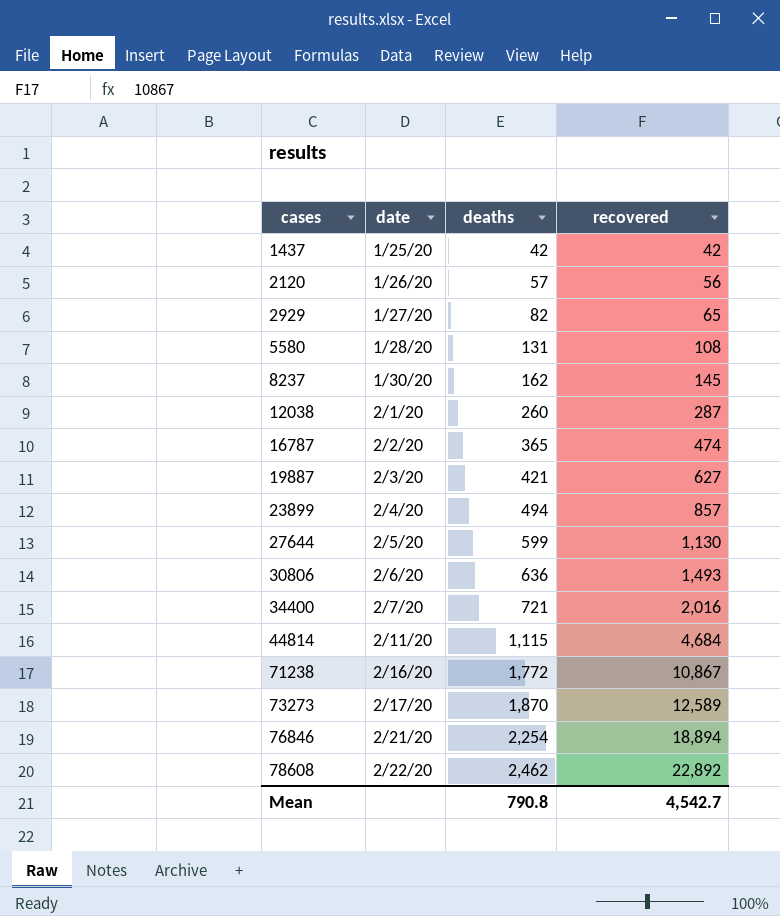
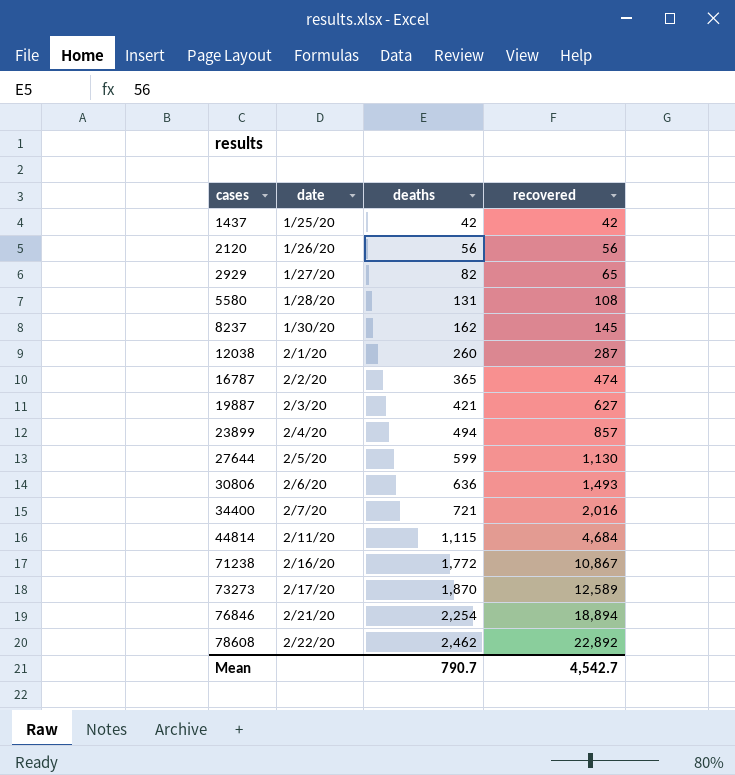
2120 | deaths: 57 -> 56
Mean | deaths: 790.8 -> 790.7

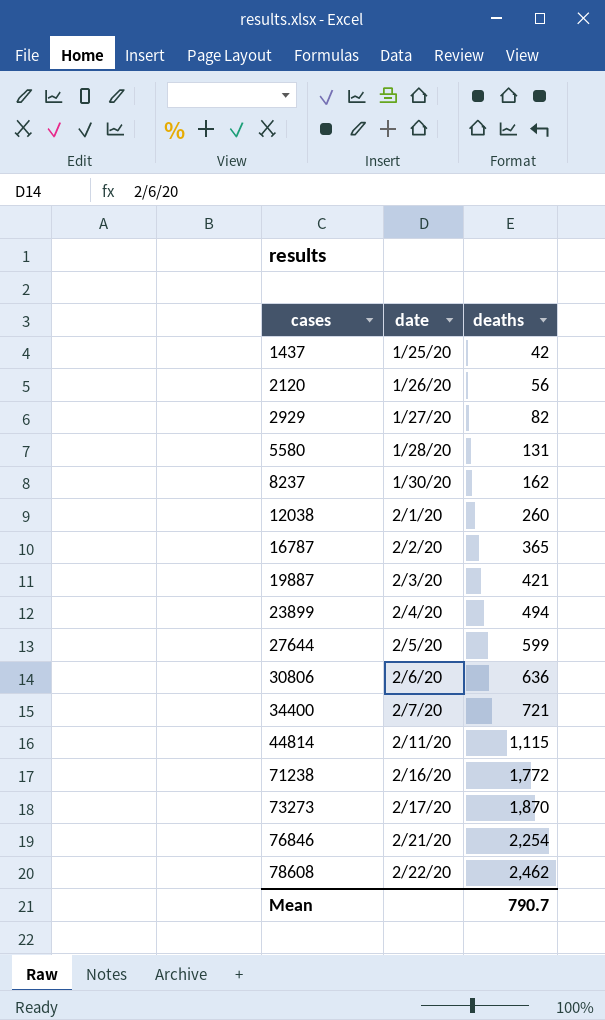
column recovered | position: 4 -> none

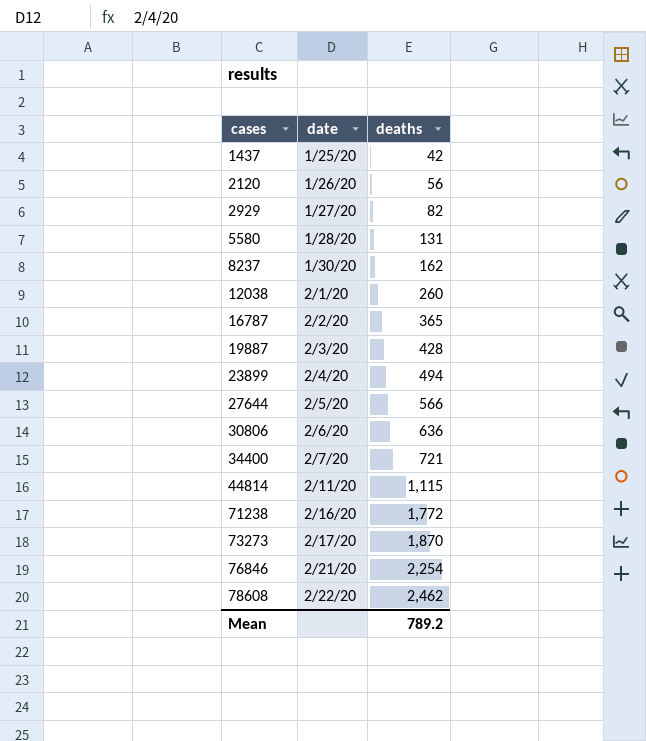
19887 | deaths: 421 -> 428
27644 | deaths: 599 -> 566
Mean | deaths: 790.7 -> 789.2

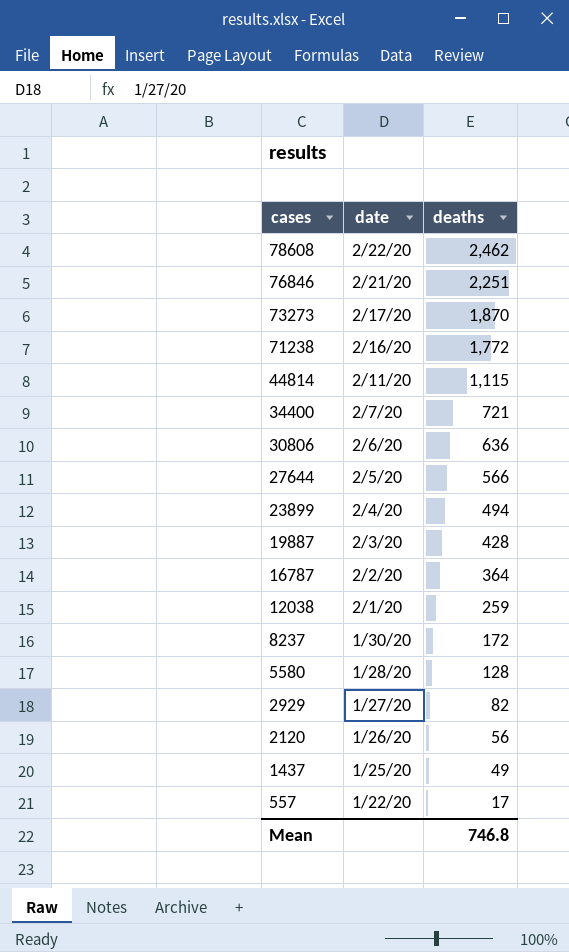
row order: cases ascending -> cases descending
76846 | deaths: 2,254 -> 2,251
16787 | deaths: 365 -> 364
12038 | deaths: 260 -> 259
8237 | deaths: 162 -> 172
5580 | deaths: 131 -> 128
1437 | deaths: 42 -> 49
row 557: none -> 1/22/20 | 17
Mean | deaths: 789.2 -> 746.8

